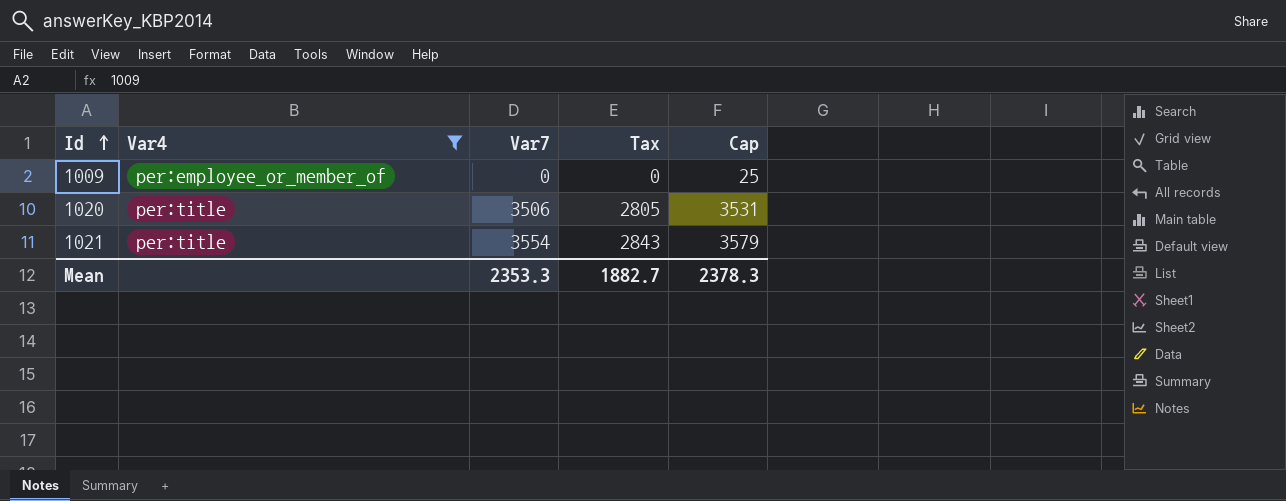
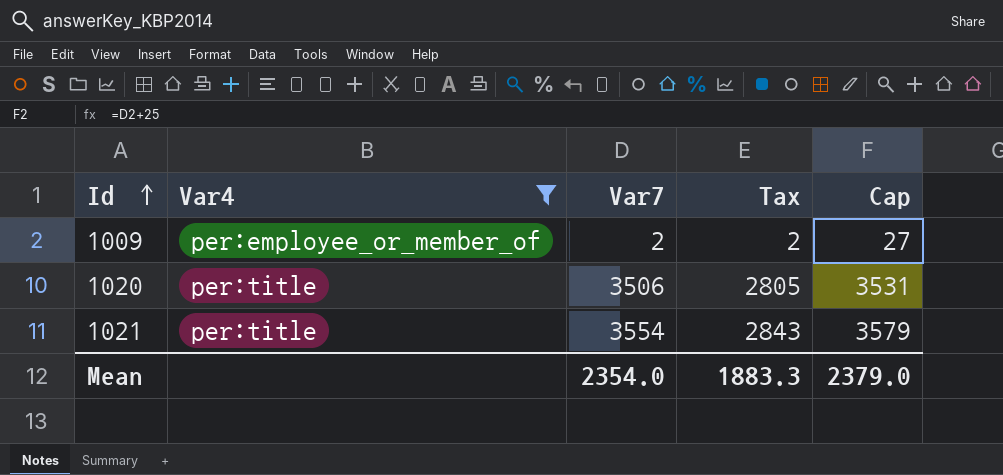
1009 | Var7: 0 -> 2
1009 | Tax: 0 -> 2
1009 | Cap: 25 -> 27
Mean | Var7: 2353.3 -> 2354.0
Mean | Tax: 1882.7 -> 1883.3
Mean | Cap: 2378.3 -> 2379.0

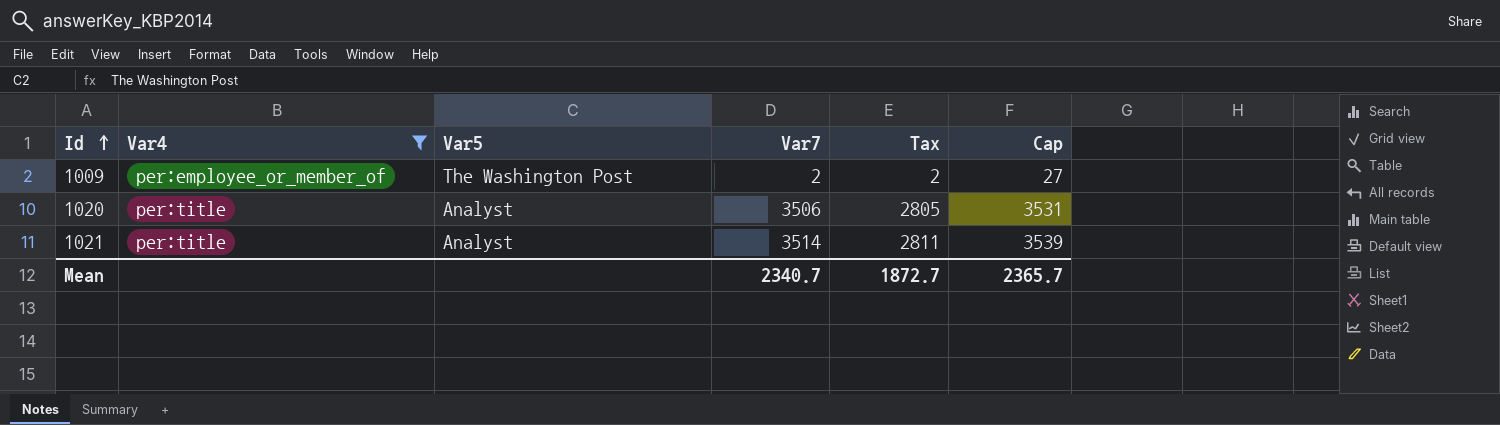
column Var5 | position: none -> 3
1021 | Var7: 3554 -> 3514
1021 | Tax: 2843 -> 2811
1021 | Cap: 3579 -> 3539
Mean | Var7: 2354.0 -> 2340.7
Mean | Tax: 1883.3 -> 1872.7
Mean | Cap: 2379.0 -> 2365.7

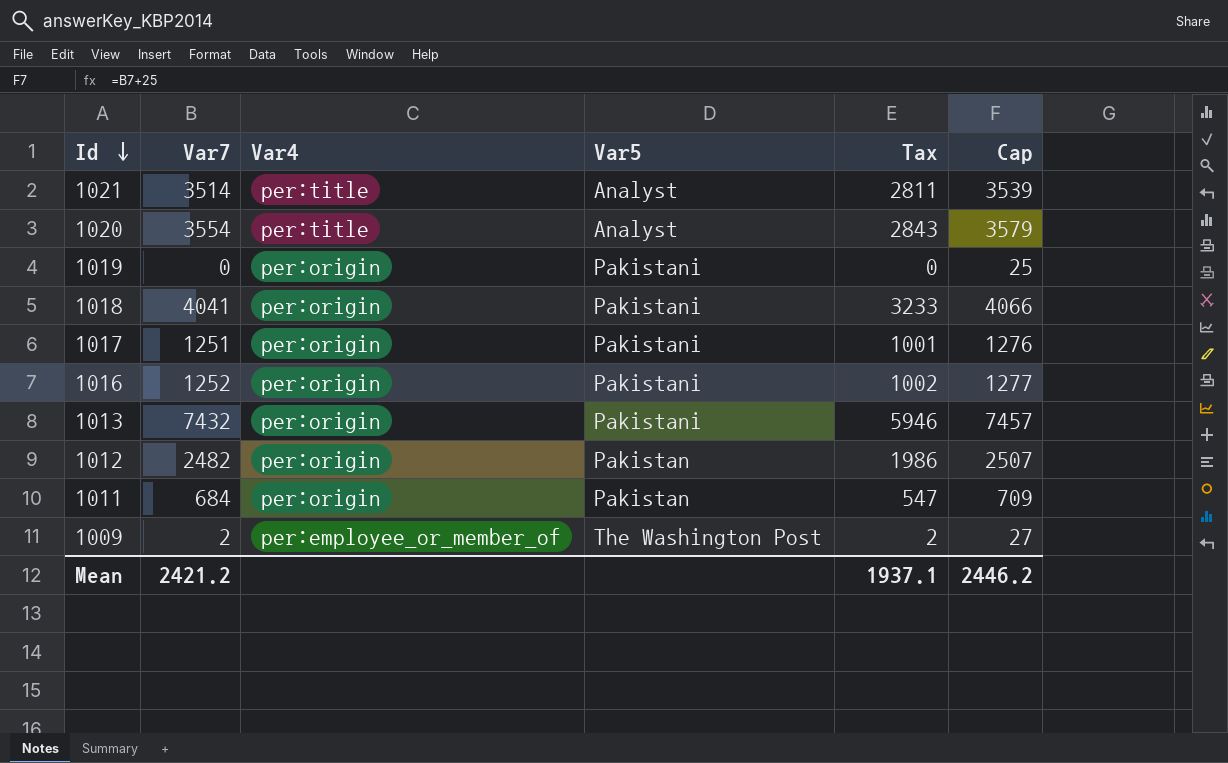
filter: Var4 != per:origin -> none
row order: Id ascending -> Id descending
column Var7 | position: 4 -> 2
1020 | Var7: 3506 -> 3554
1020 | Tax: 2805 -> 2843
1020 | Cap: 3531 -> 3579
Mean | Var7: 2340.7 -> 2421.2
Mean | Tax: 1872.7 -> 1937.1
Mean | Cap: 2365.7 -> 2446.2

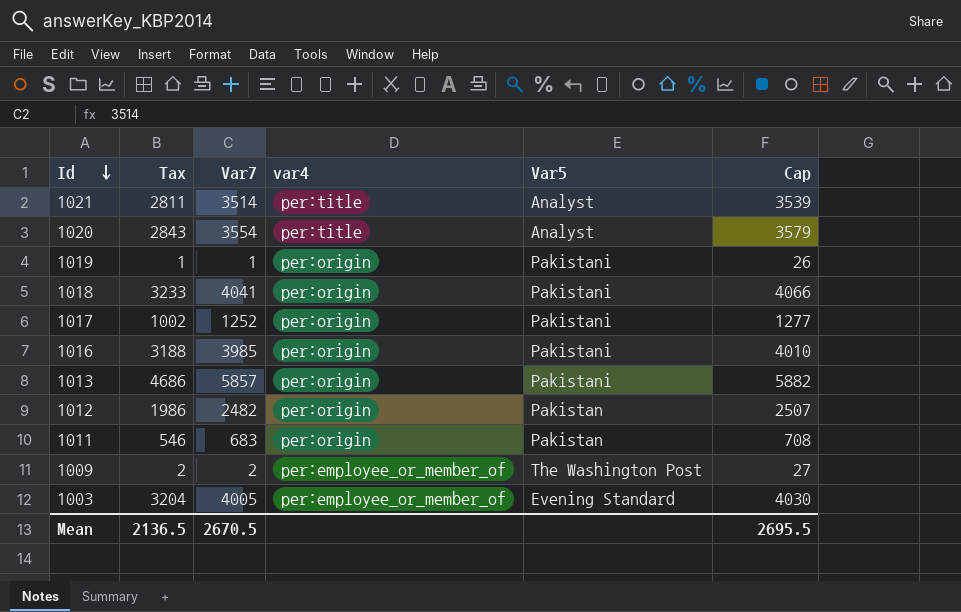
column Tax | position: 5 -> 2
column name: Var4 -> var4
1019 | Tax: 0 -> 1
1019 | Var7: 0 -> 1
1019 | Cap: 25 -> 26
1017 | Tax: 1001 -> 1002
1017 | Var7: 1251 -> 1252
1017 | Cap: 1276 -> 1277
1016 | Tax: 1002 -> 3188
1016 | Var7: 1252 -> 3985
1016 | Cap: 1277 -> 4010
1013 | Tax: 5946 -> 4686
1013 | Var7: 7432 -> 5857
1013 | Cap: 7457 -> 5882
1011 | Tax: 547 -> 546
1011 | Var7: 684 -> 683
1011 | Cap: 709 -> 708
row 1003: none -> 3204 | 4005 | per:employee_or_member_of | Evening Standard | 4030
Mean | Tax: 1937.1 -> 2136.5
Mean | Var7: 2421.2 -> 2670.5
Mean | Cap: 2446.2 -> 2695.5

